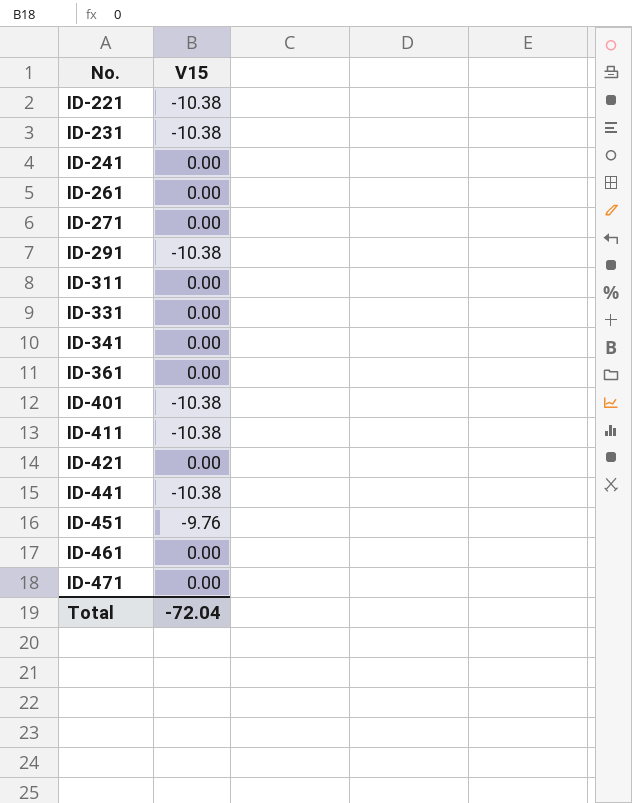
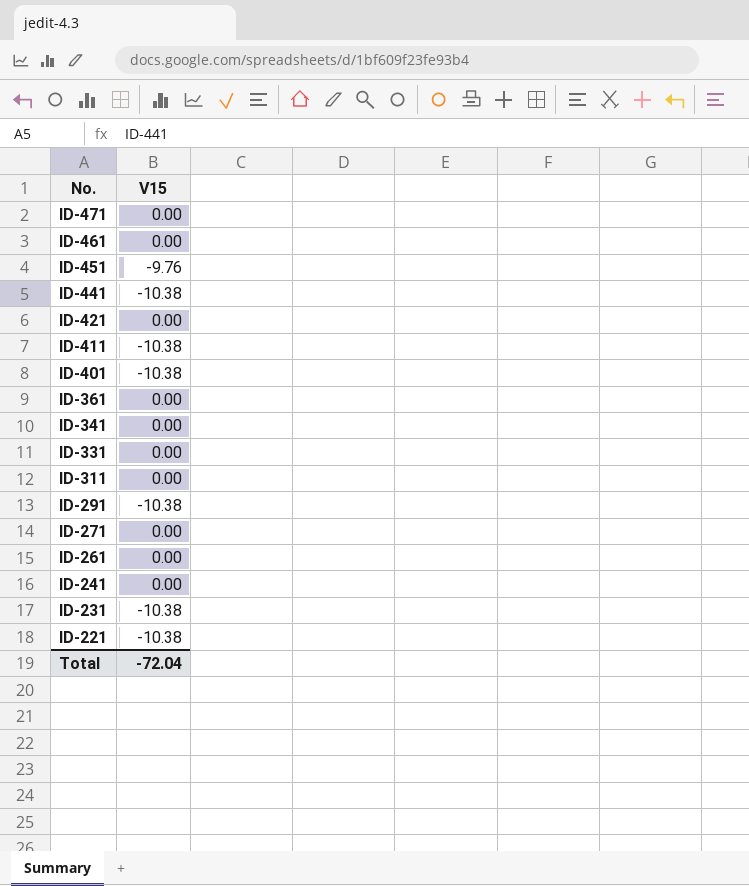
row order: No. ascending -> No. descending

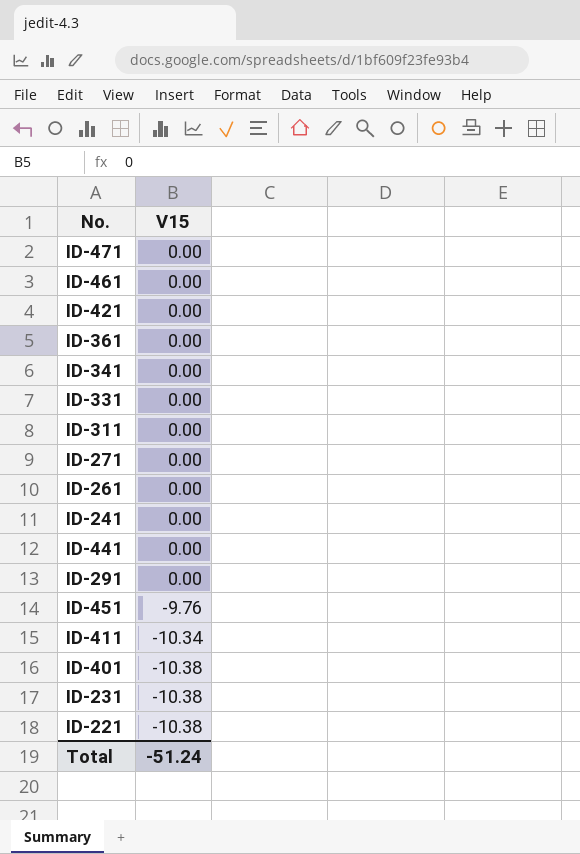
row order: No. descending -> V15 descending
ID-441 | V15: -10.38 -> 0.00
ID-291 | V15: -10.38 -> 0.00
ID-411 | V15: -10.38 -> -10.34
Total | V15: -72.04 -> -51.24

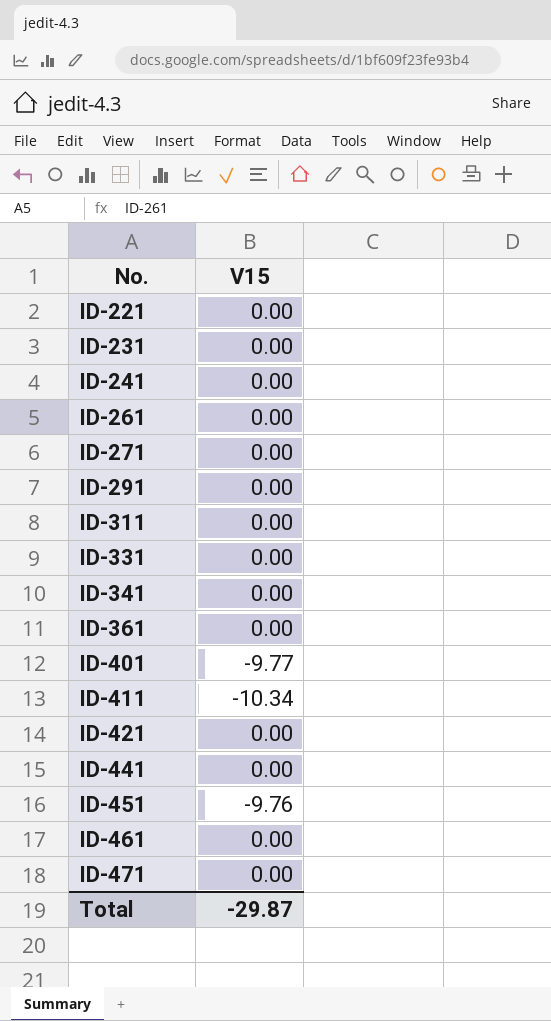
row order: V15 descending -> No. ascending
ID-221 | V15: -10.38 -> 0.00
ID-231 | V15: -10.38 -> 0.00
ID-401 | V15: -10.38 -> -9.77
Total | V15: -51.24 -> -29.87

